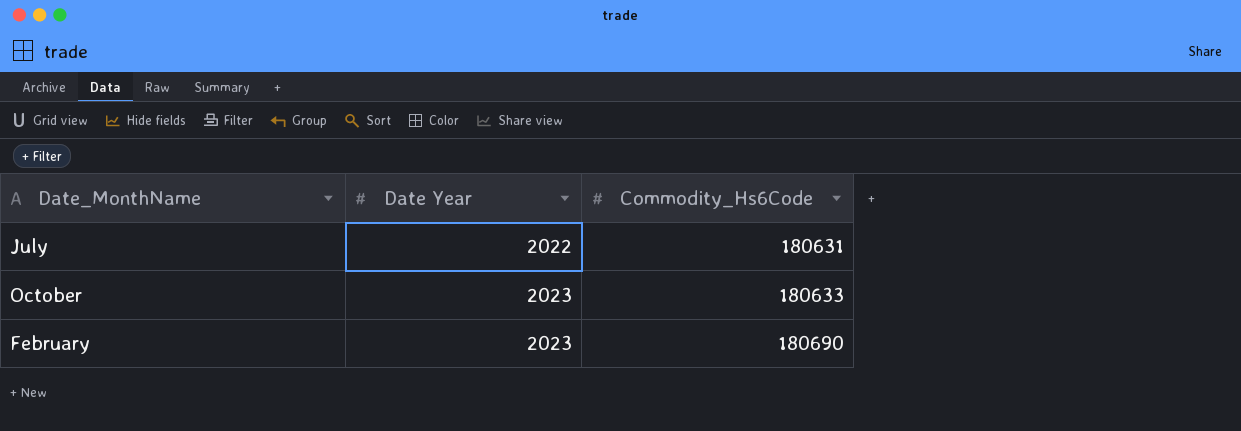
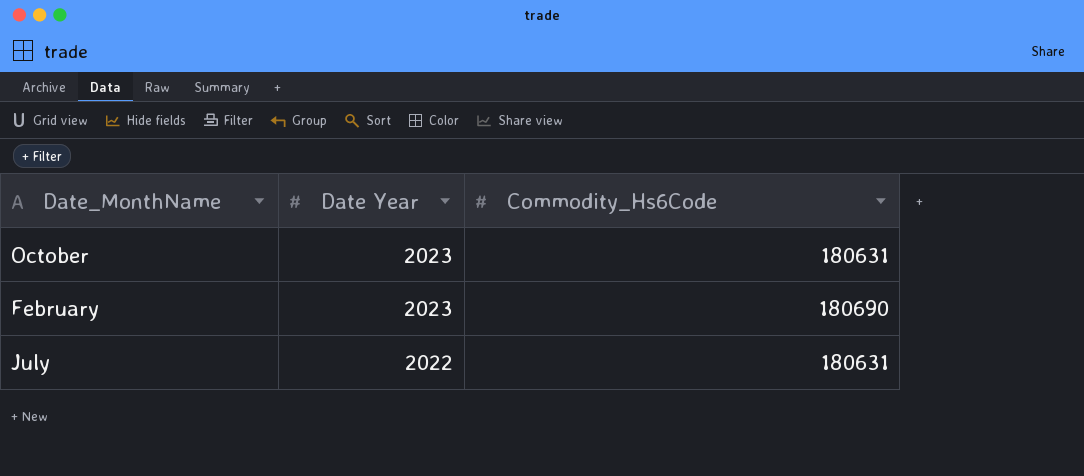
row order: Date Year ascending -> Date Year descending
October | Commodity_Hs6Code: 180633 -> 180631

